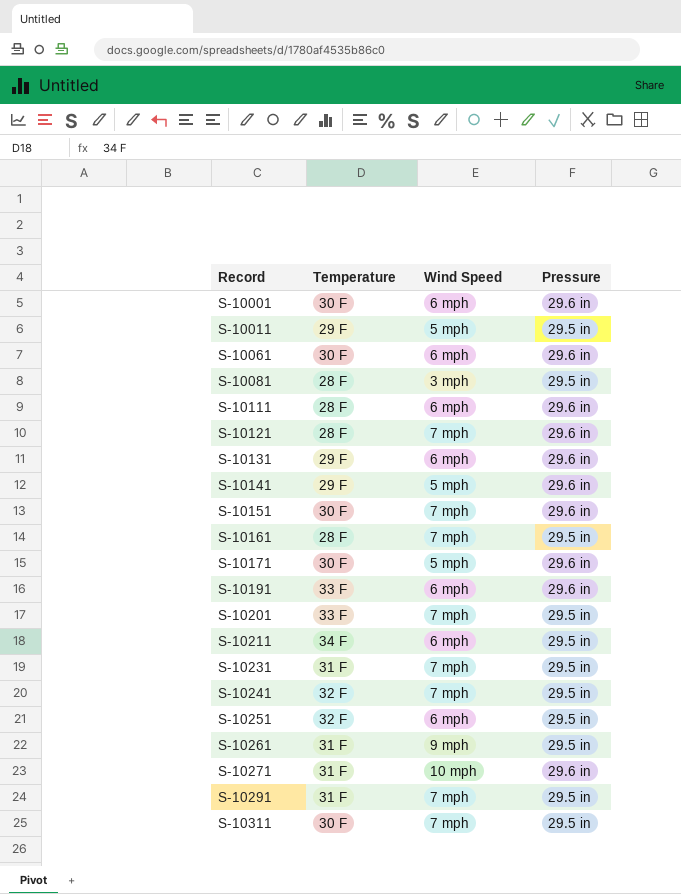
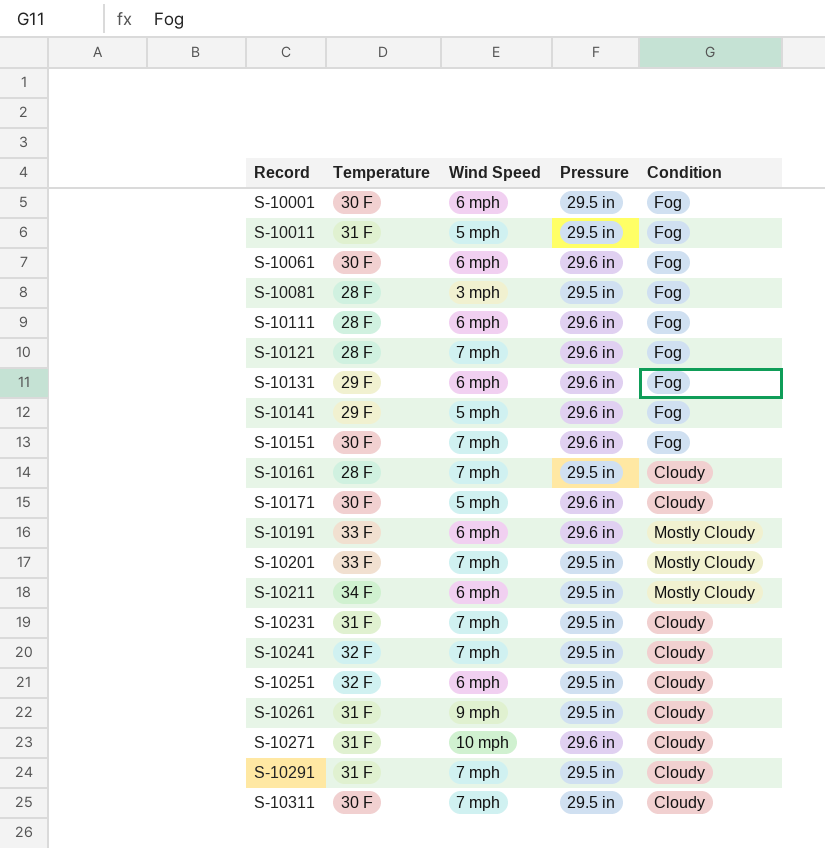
column Condition | position: none -> 5
S-10001 | Pressure: 29.6 in -> 29.5 in
S-10011 | Temperature: 29 F -> 31 F

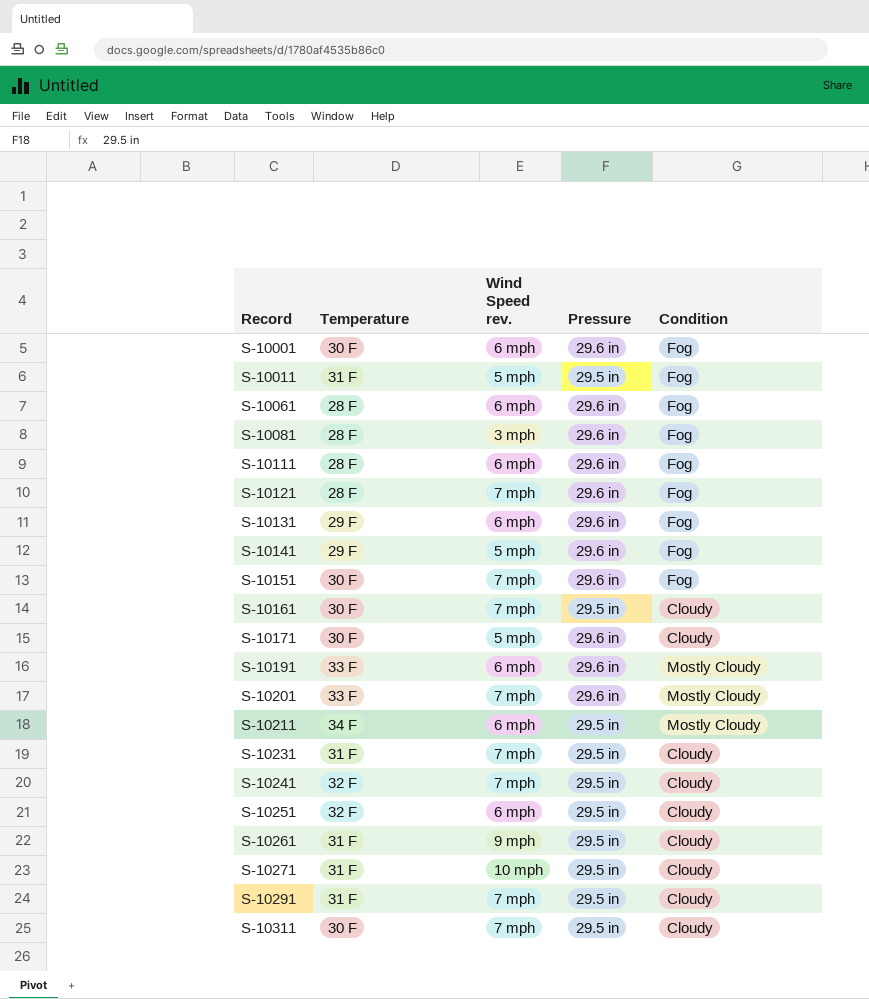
column name: Wind Speed -> Wind Speed rev.
S-10001 | Pressure: 29.5 in -> 29.6 in
S-10061 | Temperature: 30 F -> 28 F
S-10081 | Pressure: 29.5 in -> 29.6 in
S-10161 | Temperature: 28 F -> 30 F
S-10201 | Pressure: 29.5 in -> 29.6 in
S-10271 | Pressure: 29.6 in -> 29.5 in

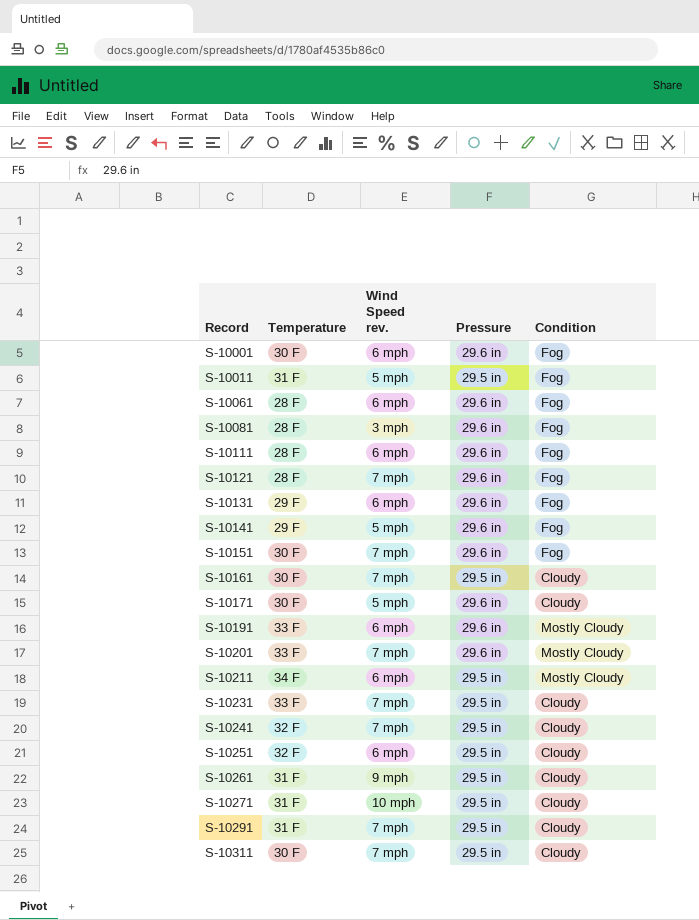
S-10231 | Temperature: 31 F -> 33 F

